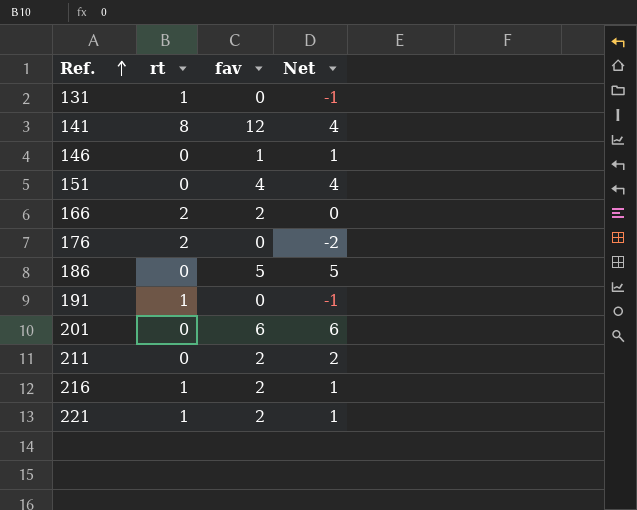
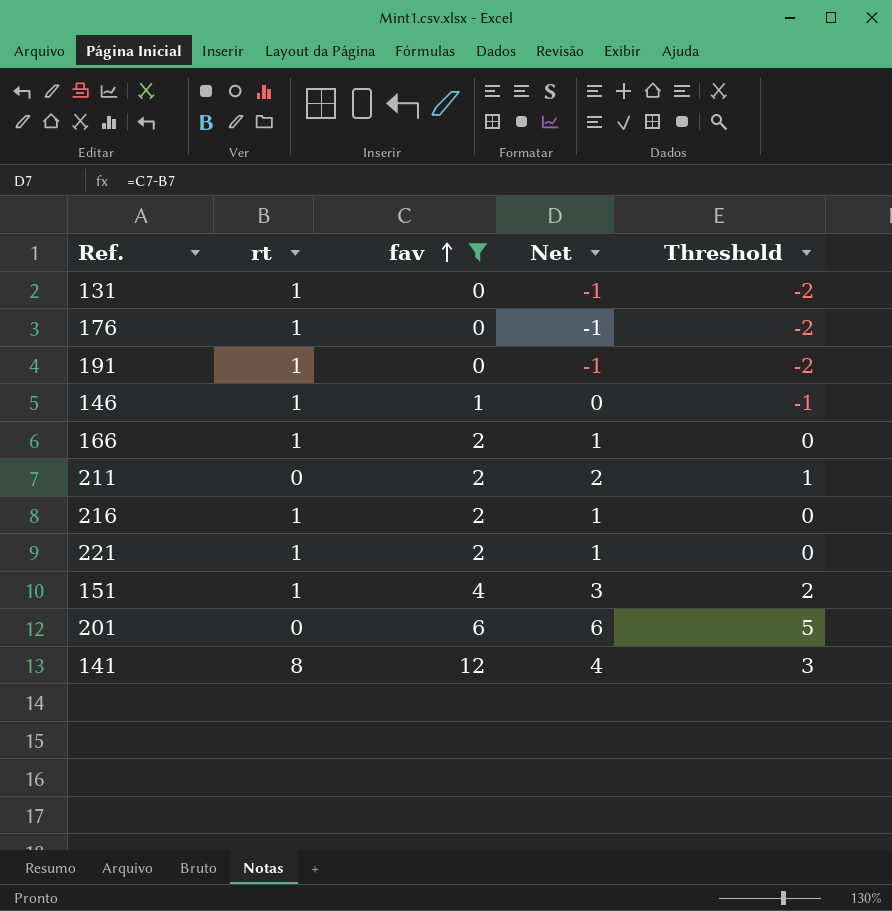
filter: none -> fav != 5
row order: Ref. ascending -> fav ascending
column Threshold | formula: none -> [Net] - 1
176 | rt: 2 -> 1
176 | Net: -2 -> -1
146 | rt: 0 -> 1
146 | Net: 1 -> 0
166 | rt: 2 -> 1
166 | Net: 0 -> 1
151 | rt: 0 -> 1
151 | Net: 4 -> 3

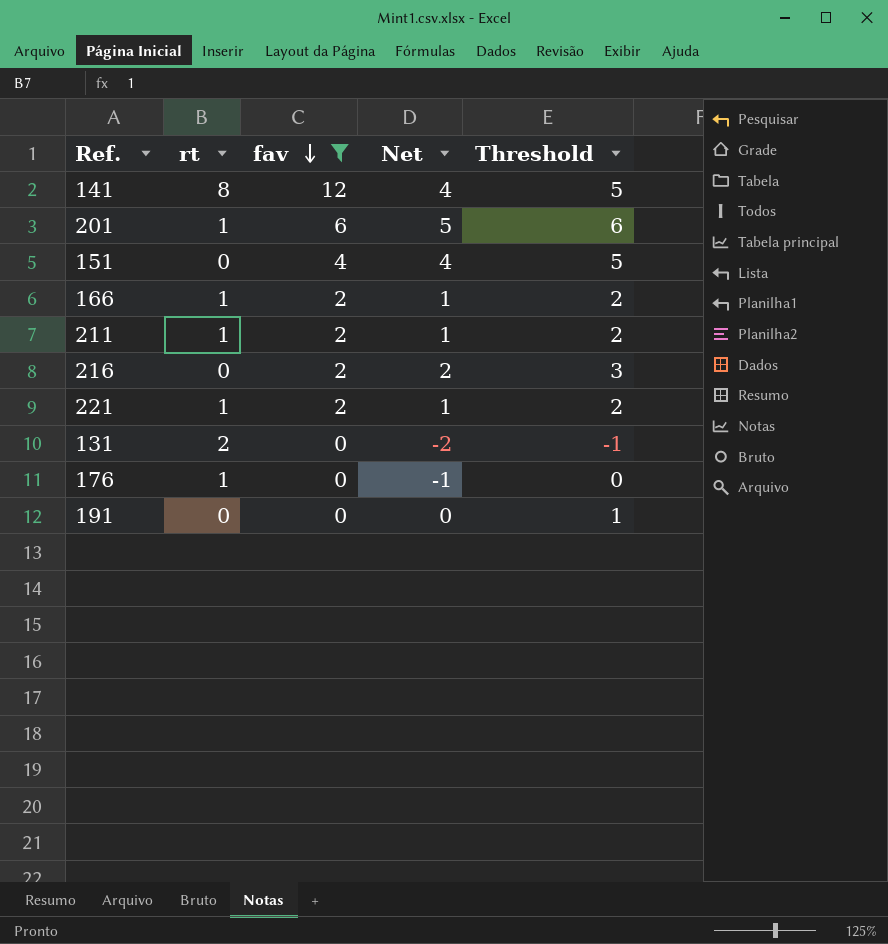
row order: fav ascending -> fav descending
column Threshold | formula: [Net] - 1 -> [Net] + 1
row 146: 1 | 1 | 0 | -1 -> none
201 | rt: 0 -> 1
201 | Net: 6 -> 5
151 | rt: 1 -> 0
151 | Net: 3 -> 4
211 | rt: 0 -> 1
211 | Net: 2 -> 1
216 | rt: 1 -> 0
216 | Net: 1 -> 2
131 | rt: 1 -> 2
131 | Net: -1 -> -2
191 | rt: 1 -> 0
191 | Net: -1 -> 0

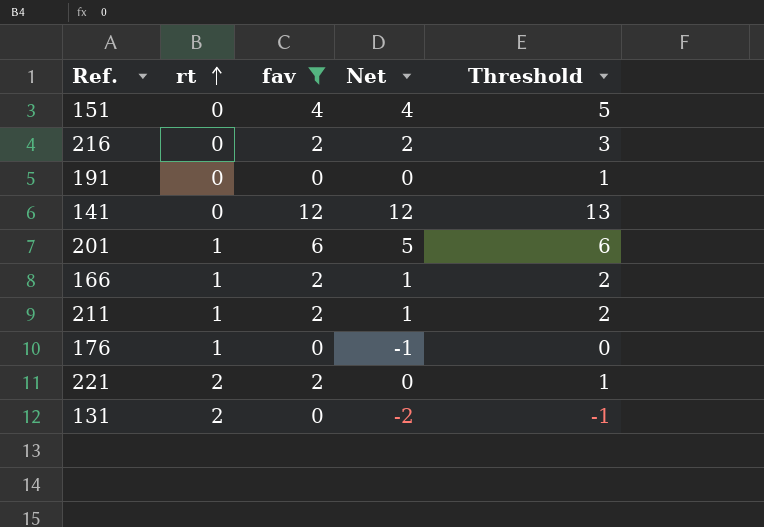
row order: fav descending -> rt ascending
141 | rt: 8 -> 0
141 | Net: 4 -> 12
141 | Threshold: 5 -> 13
221 | rt: 1 -> 2
221 | Net: 1 -> 0
221 | Threshold: 2 -> 1

